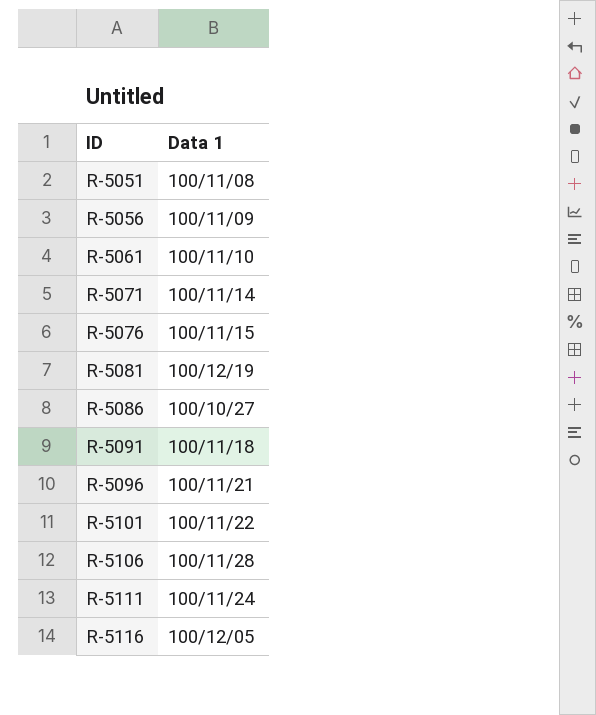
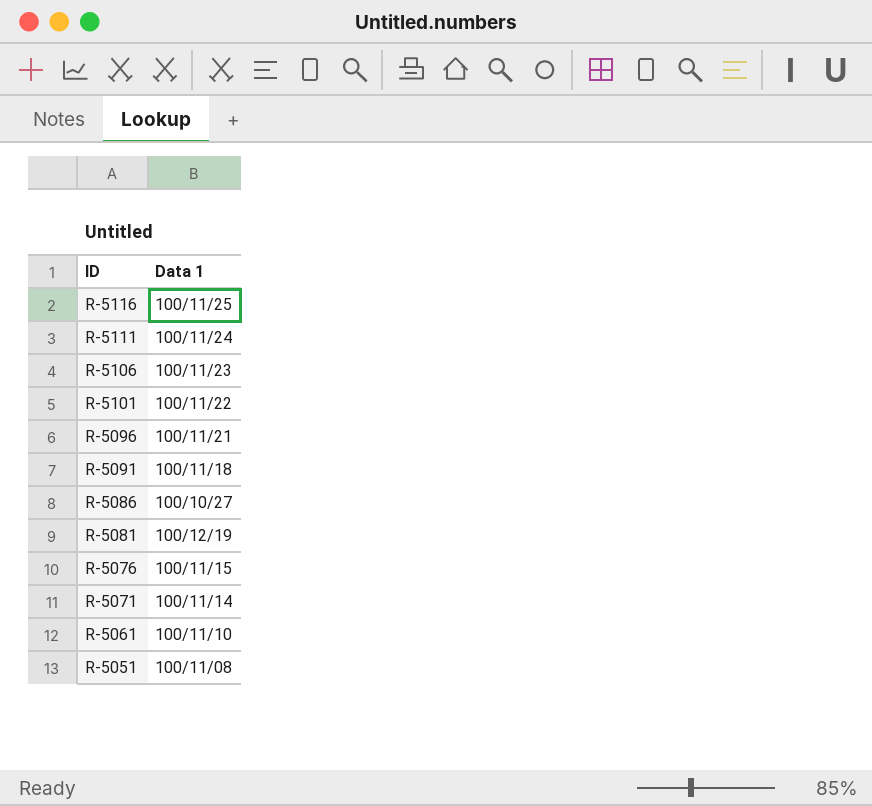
row order: ID ascending -> ID descending
row R-5056: 100/11/09 -> none
R-5116 | Data 1: 100/12/05 -> 100/11/25
R-5106 | Data 1: 100/11/28 -> 100/11/23

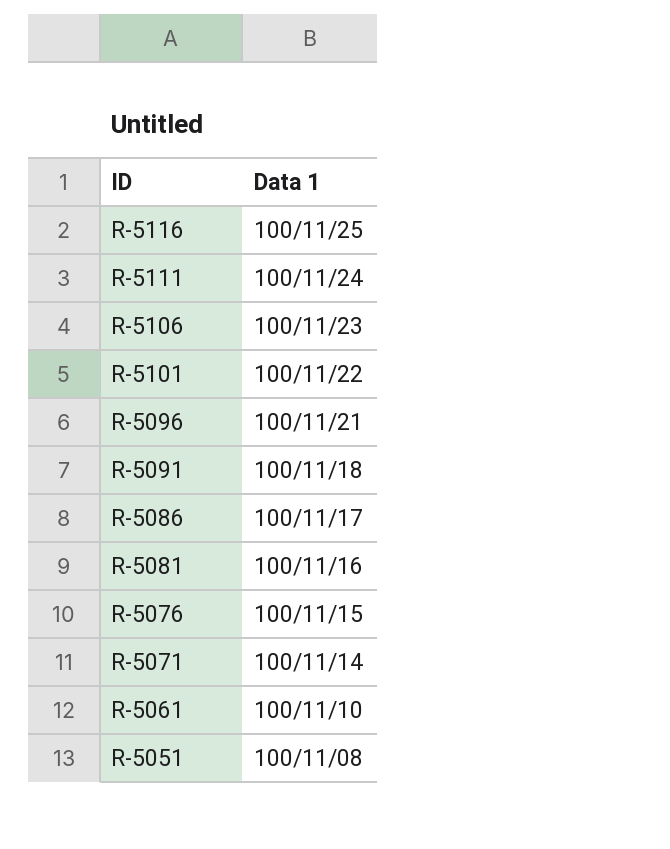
R-5086 | Data 1: 100/10/27 -> 100/11/17
R-5081 | Data 1: 100/12/19 -> 100/11/16

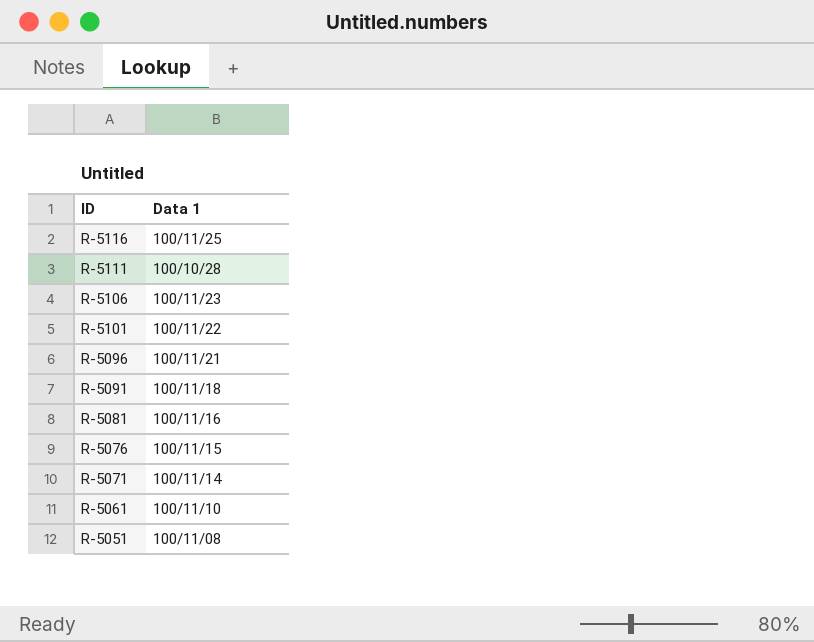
row R-5086: 100/11/17 -> none
R-5111 | Data 1: 100/11/24 -> 100/10/28

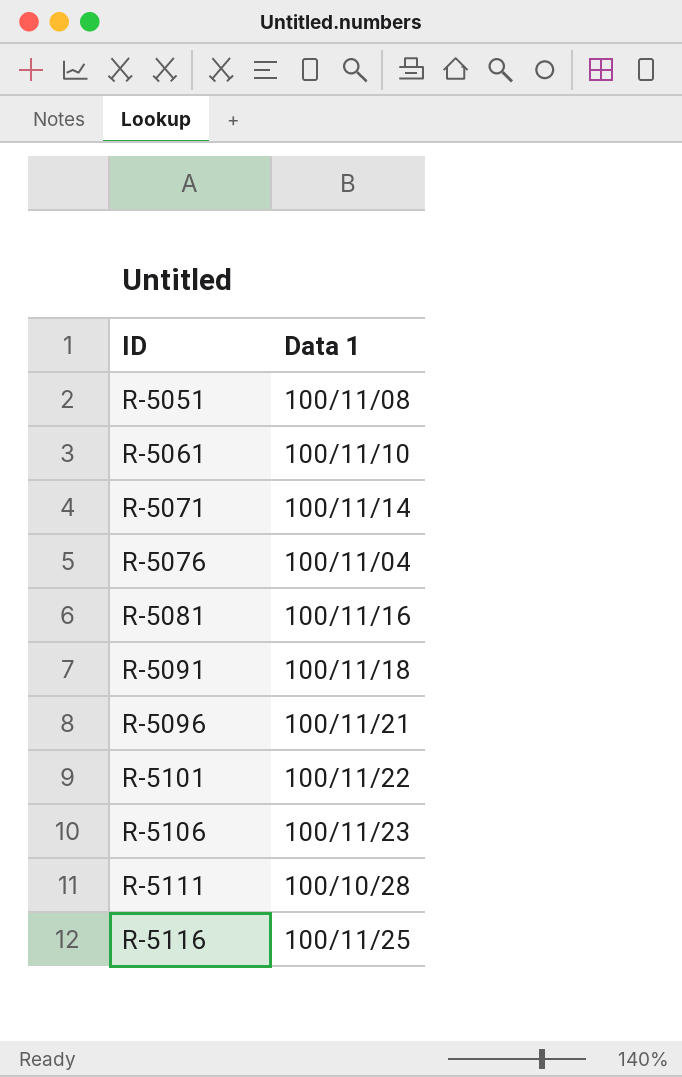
row order: ID descending -> ID ascending
R-5076 | Data 1: 100/11/15 -> 100/11/04

